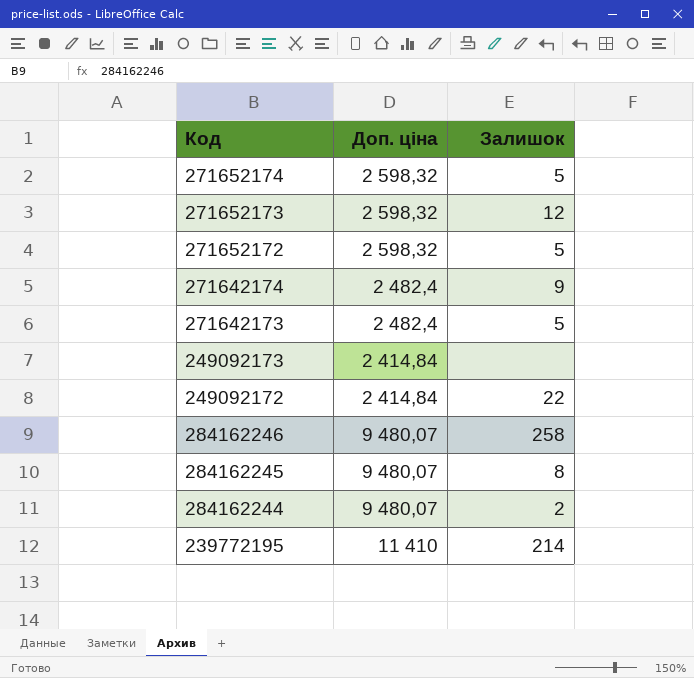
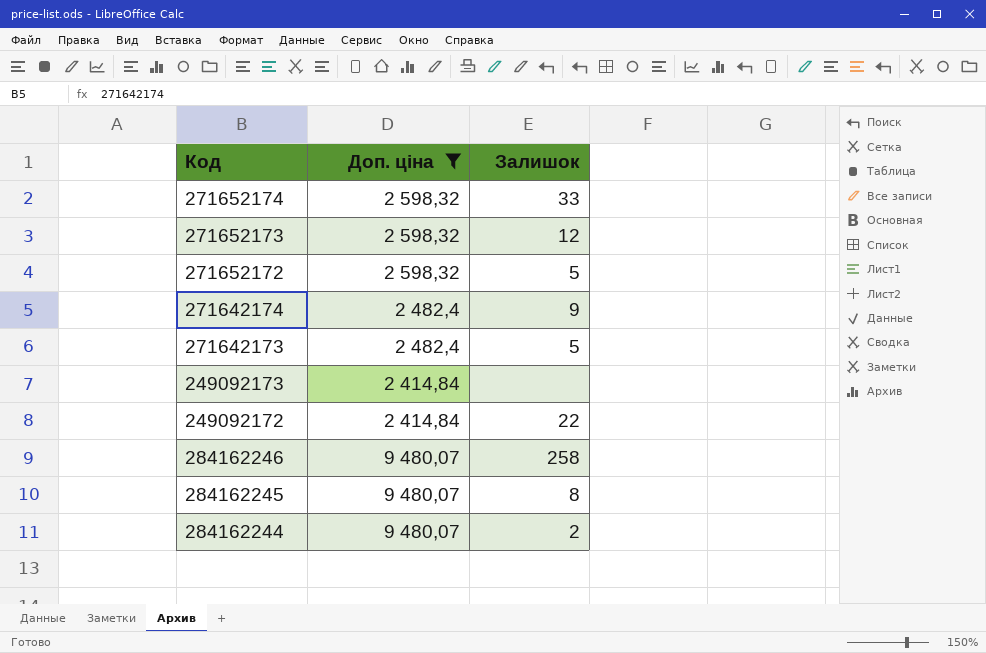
filter: none -> Доп. ціна != 11 410
271652174 | Залишок: 5 -> 33

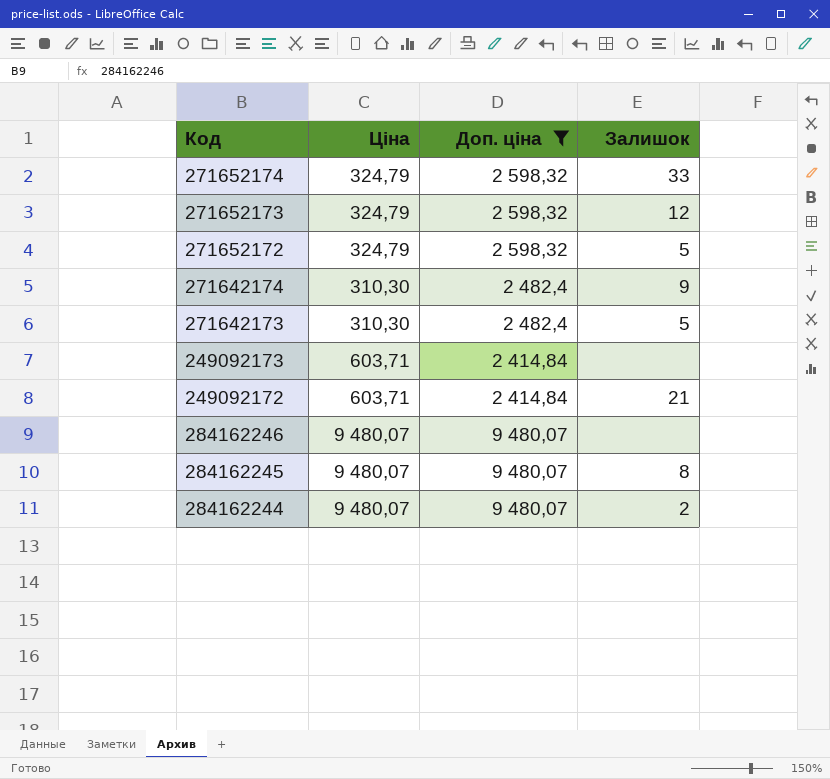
column Ціна | position: none -> 2
249092172 | Залишок: 22 -> 21
284162246 | Залишок: 258 -> none

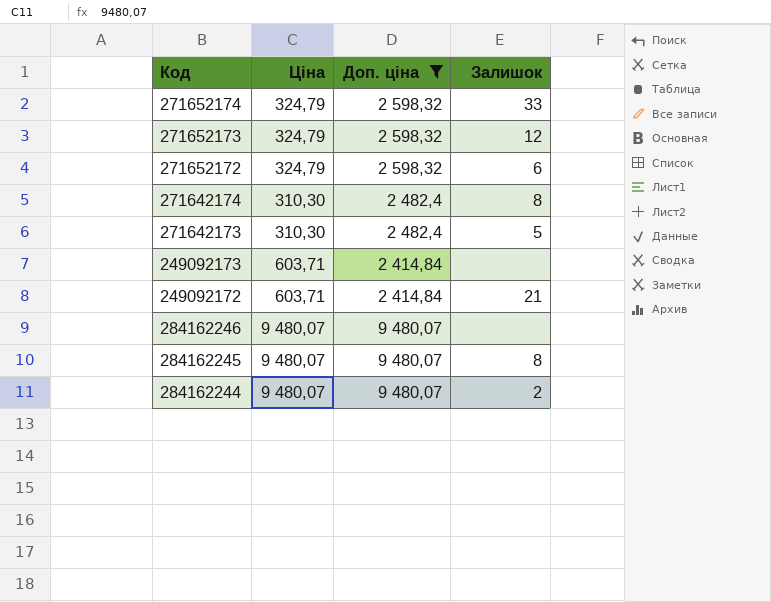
271652172 | Залишок: 5 -> 6
271642174 | Залишок: 9 -> 8

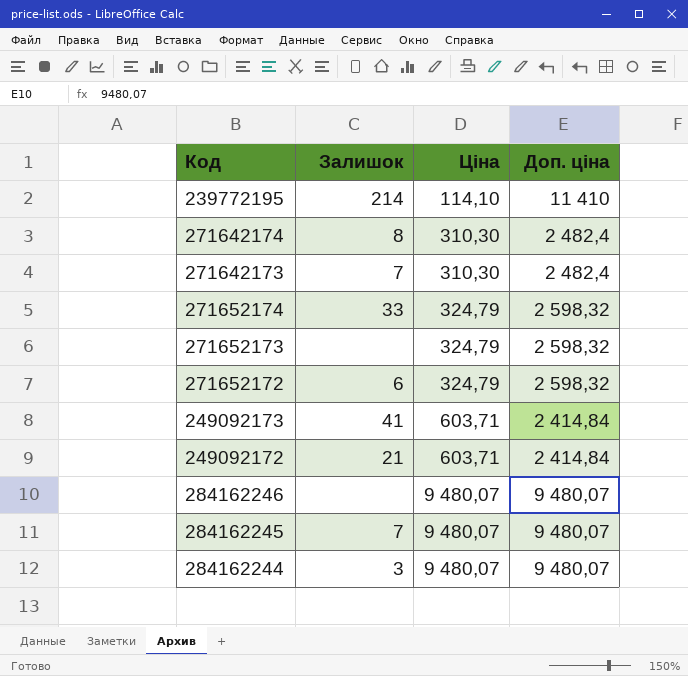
filter: Доп. ціна != 11 410 -> none
row order: none -> Ціна ascending
column Залишок | position: 4 -> 2
271642173 | Залишок: 5 -> 7
271652173 | Залишок: 12 -> none
249092173 | Залишок: none -> 41
284162245 | Залишок: 8 -> 7
284162244 | Залишок: 2 -> 3

